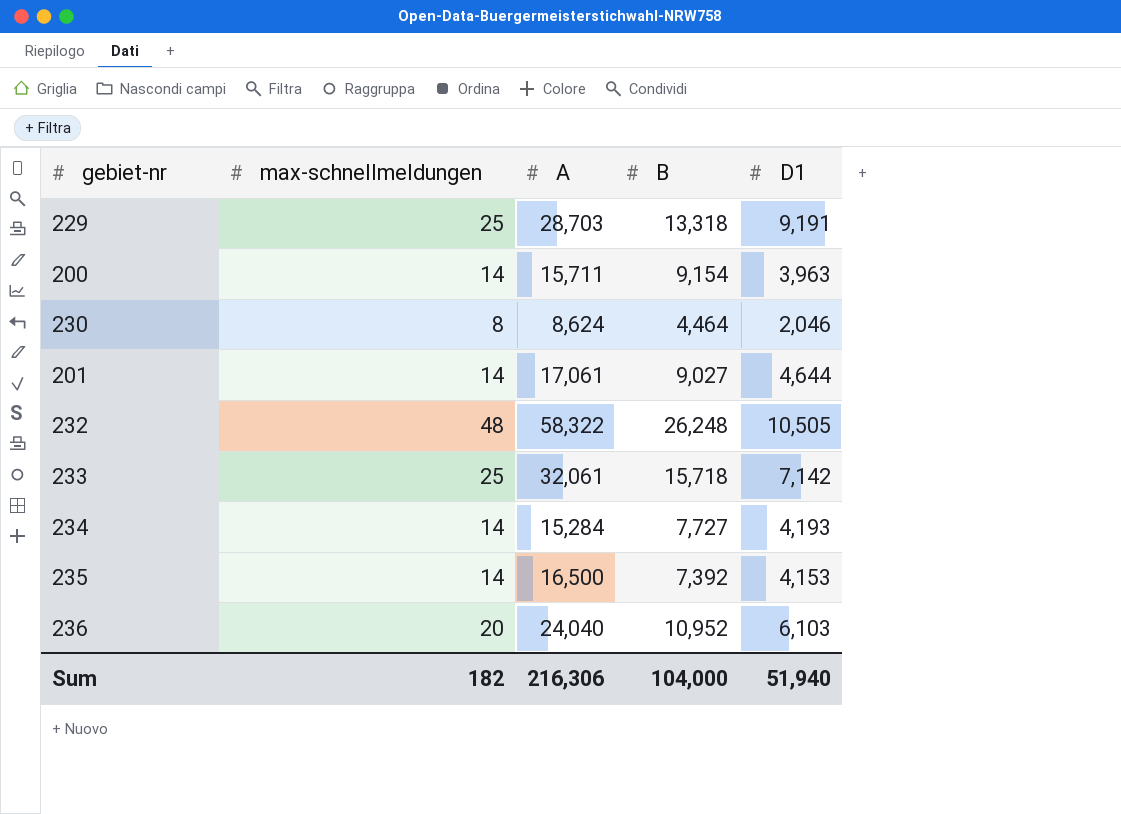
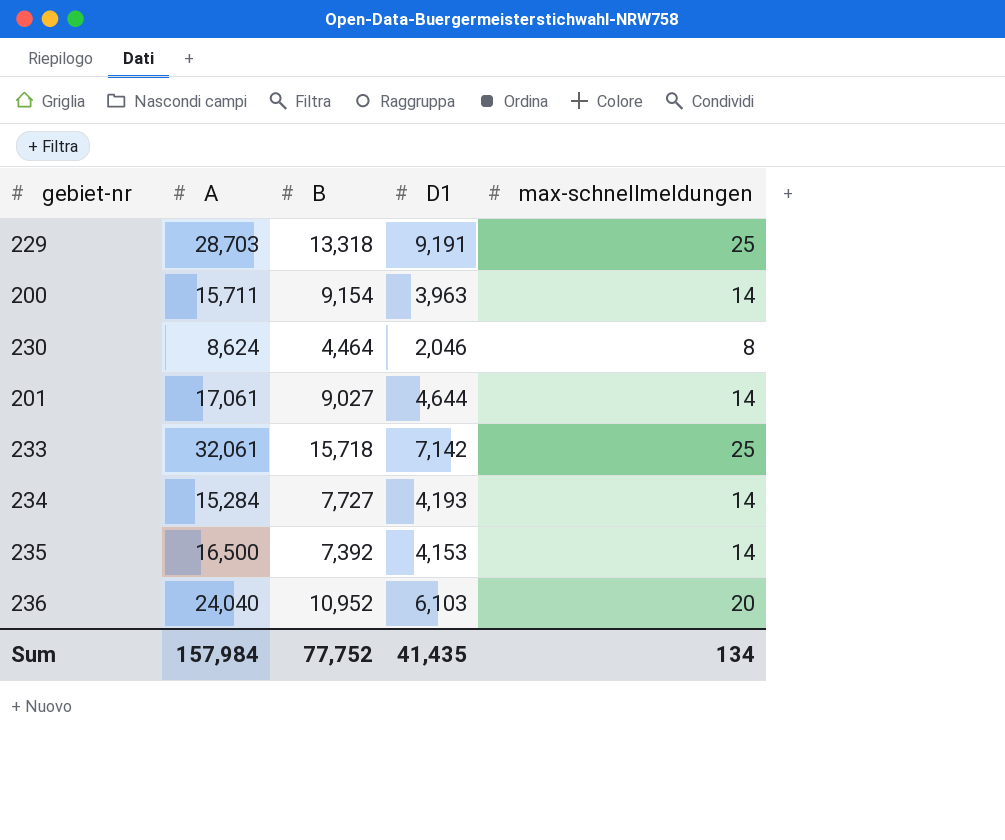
column max-schnellmeldungen | position: 2 -> 5
row 232: 48 | 58,322 | 26,248 | 10,505 -> none
Sum | A: 216,306 -> 157,984
Sum | B: 104,000 -> 77,752
Sum | D1: 51,940 -> 41,435
Sum | max-schnellmeldungen: 182 -> 134

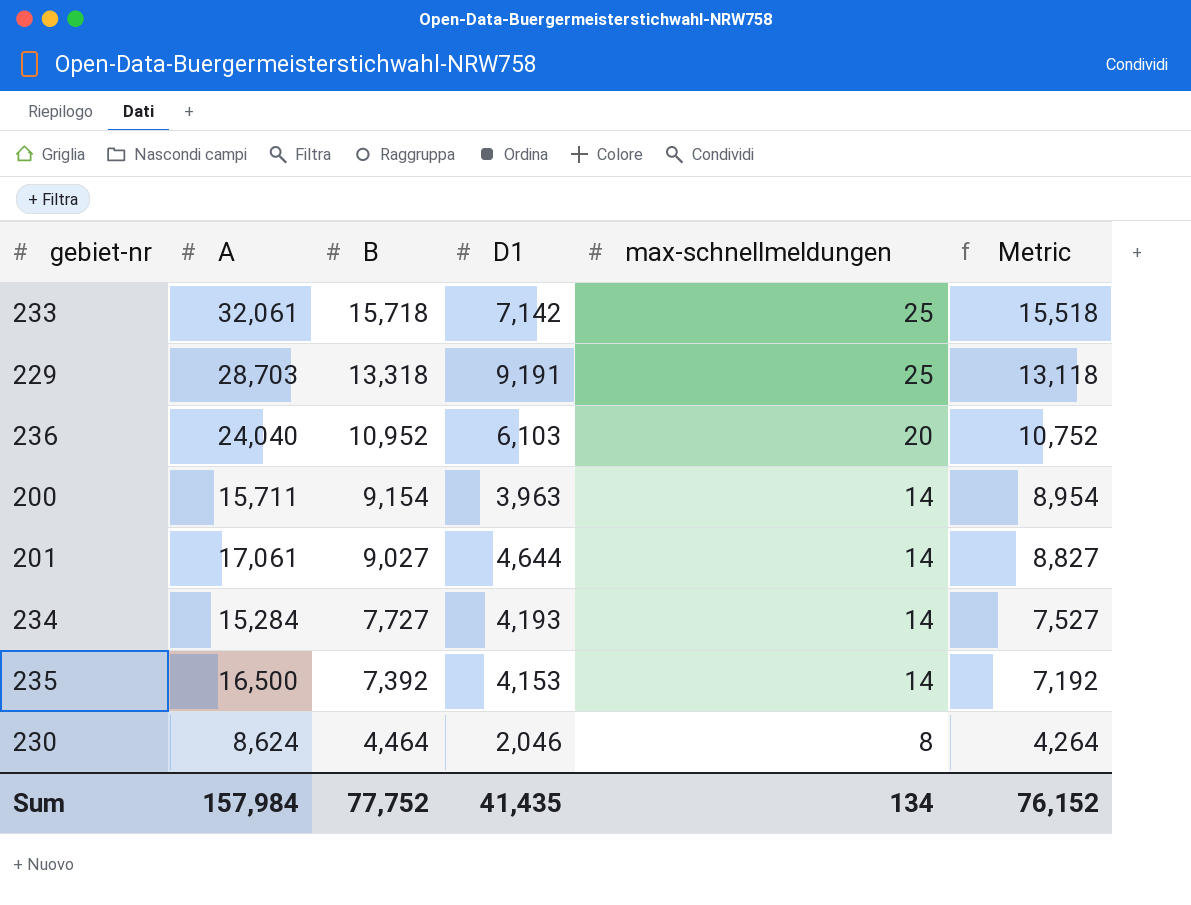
row order: none -> B descending
column Metric | formula: none -> [B] - 200

